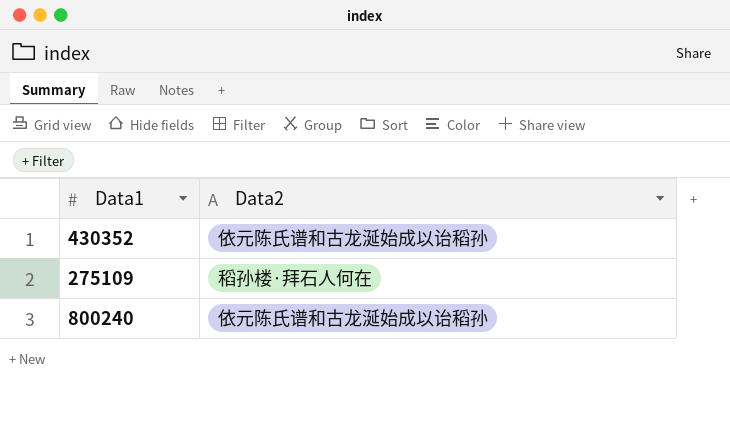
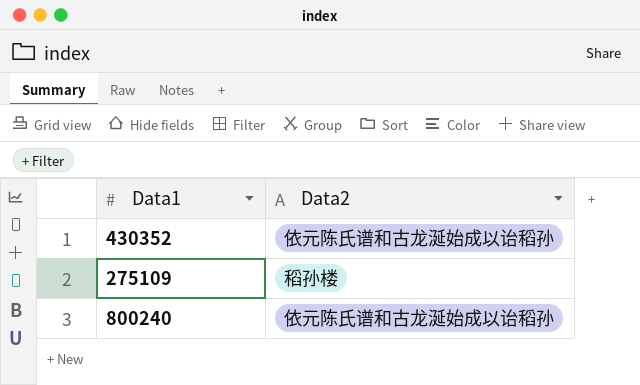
275109 | Data2: 稻孙楼·拜石人何在 -> 稻孙楼

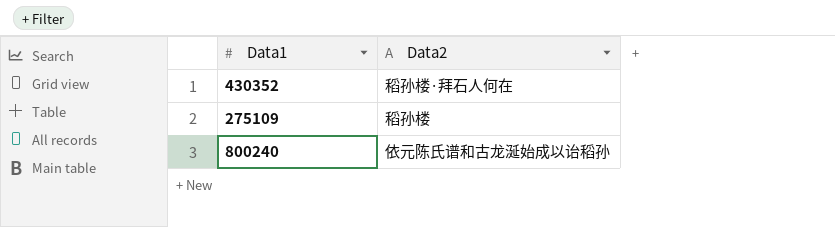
430352 | Data2: 依元陈氏谱和古龙涎始成以诒稻孙 -> 稻孙楼·拜石人何在

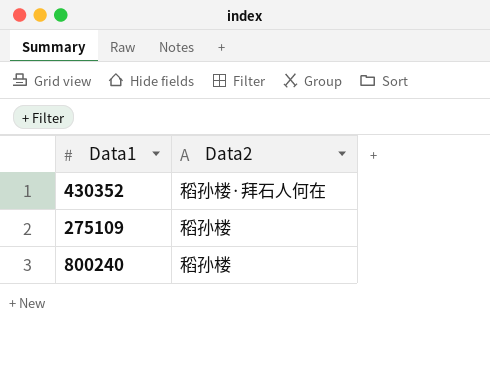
800240 | Data2: 依元陈氏谱和古龙涎始成以诒稻孙 -> 稻孙楼

